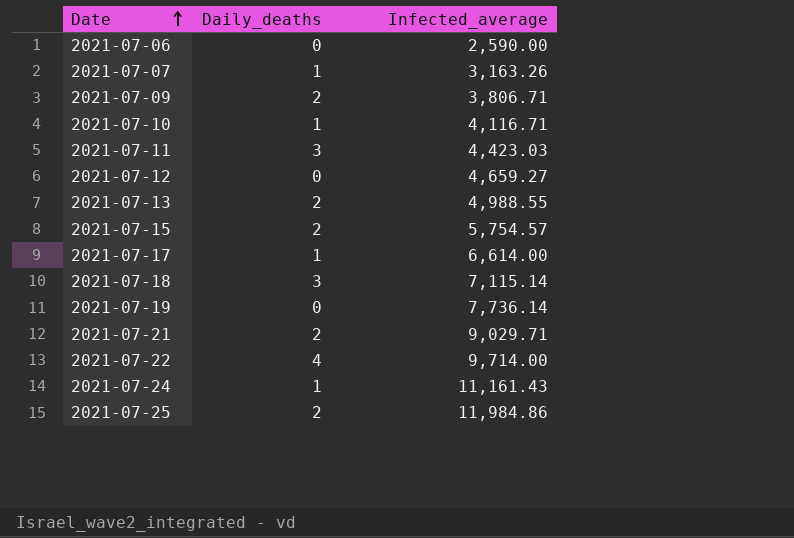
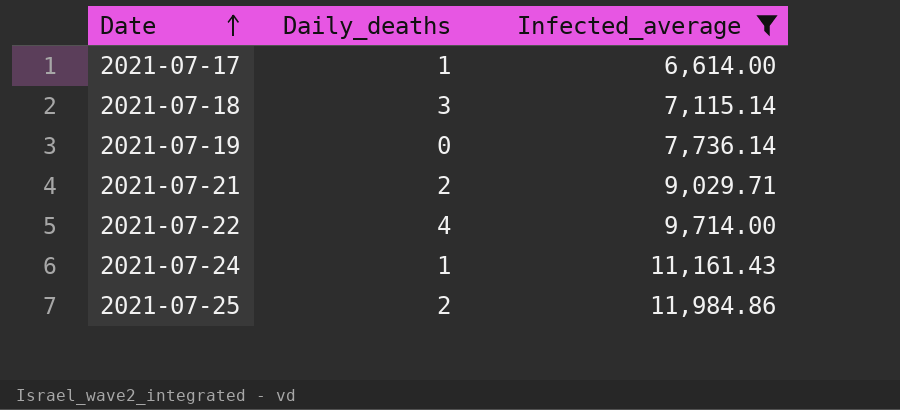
filter: none -> Infected_average >= 6,614.00

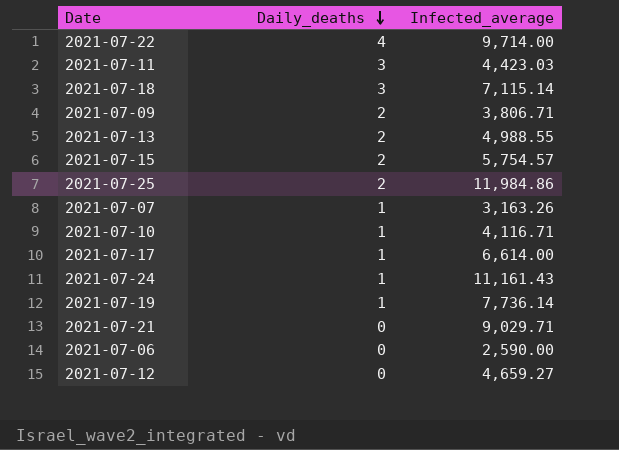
filter: Infected_average >= 6,614.00 -> none
row order: Date ascending -> Daily_deaths descending
2021-07-19 | Daily_deaths: 0 -> 1
2021-07-21 | Daily_deaths: 2 -> 0

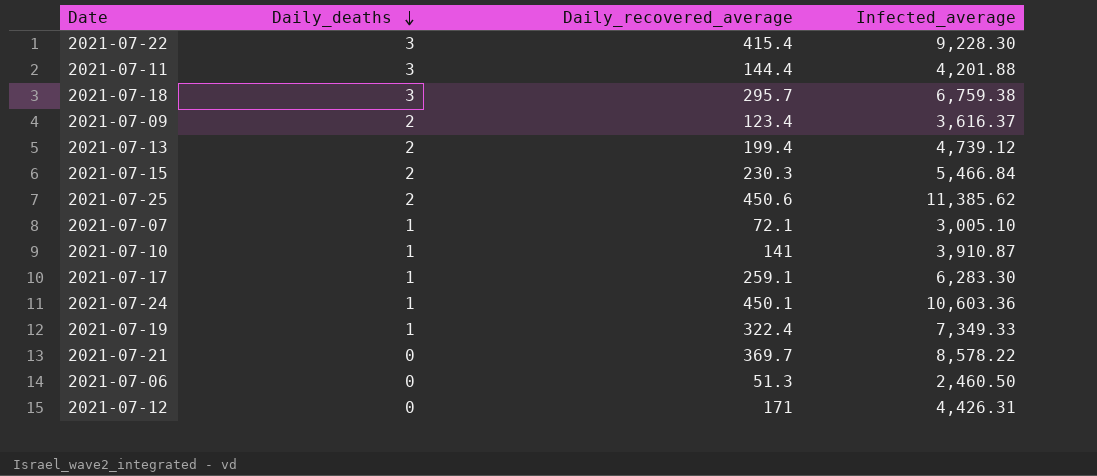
column Daily_recovered_average | position: none -> 3
2021-07-22 | Daily_deaths: 4 -> 3
2021-07-22 | Infected_average: 9,714.00 -> 9,228.30
2021-07-11 | Infected_average: 4,423.03 -> 4,201.88
2021-07-18 | Infected_average: 7,115.14 -> 6,759.38
2021-07-09 | Infected_average: 3,806.71 -> 3,616.37
2021-07-13 | Infected_average: 4,988.55 -> 4,739.12
2021-07-15 | Infected_average: 5,754.57 -> 5,466.84
2021-07-25 | Infected_average: 11,984.86 -> 11,385.62
2021-07-07 | Infected_average: 3,163.26 -> 3,005.10
2021-07-10 | Infected_average: 4,116.71 -> 3,910.87
2021-07-17 | Infected_average: 6,614.00 -> 6,283.30
2021-07-24 | Infected_average: 11,161.43 -> 10,603.36
2021-07-19 | Infected_average: 7,736.14 -> 7,349.33
2021-07-21 | Infected_average: 9,029.71 -> 8,578.22
2021-07-06 | Infected_average: 2,590.00 -> 2,460.50
2021-07-12 | Infected_average: 4,659.27 -> 4,426.31

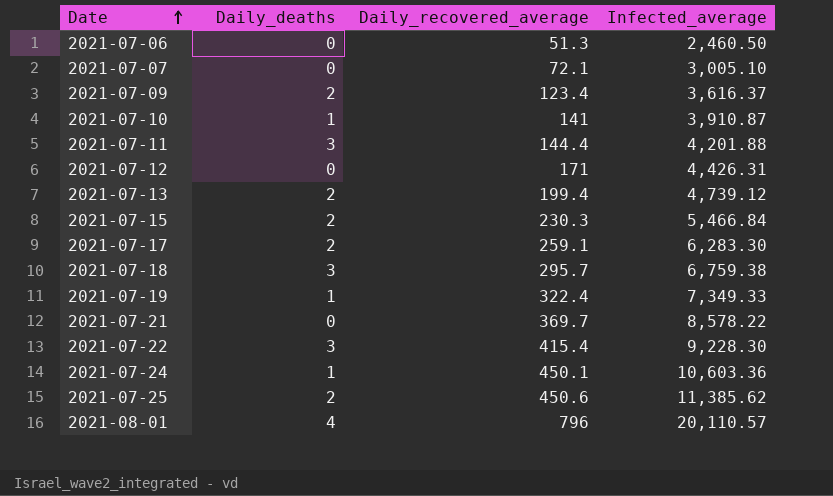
row order: Daily_deaths descending -> Date ascending
2021-07-07 | Daily_deaths: 1 -> 0
2021-07-17 | Daily_deaths: 1 -> 2
row 2021-08-01: none -> 4 | 796 | 20,110.57

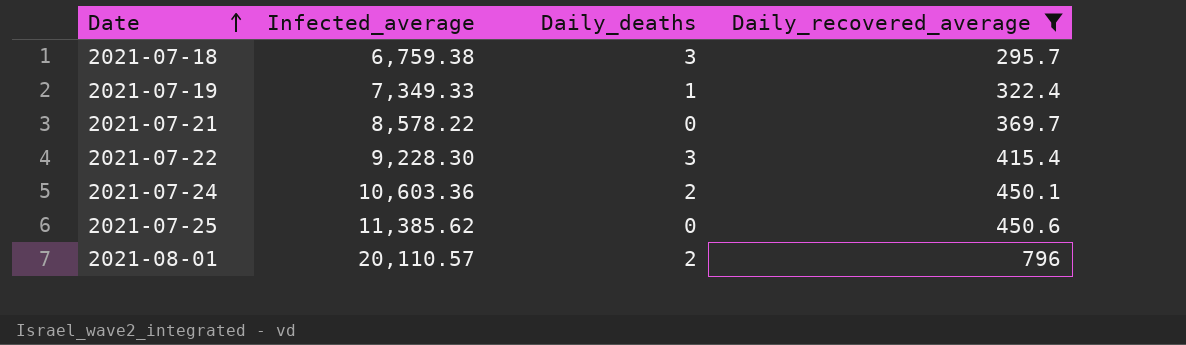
filter: none -> Daily_recovered_average >= 295.7
column Infected_average | position: 4 -> 2
2021-07-24 | Daily_deaths: 1 -> 2
2021-07-25 | Daily_deaths: 2 -> 0
2021-08-01 | Daily_deaths: 4 -> 2

